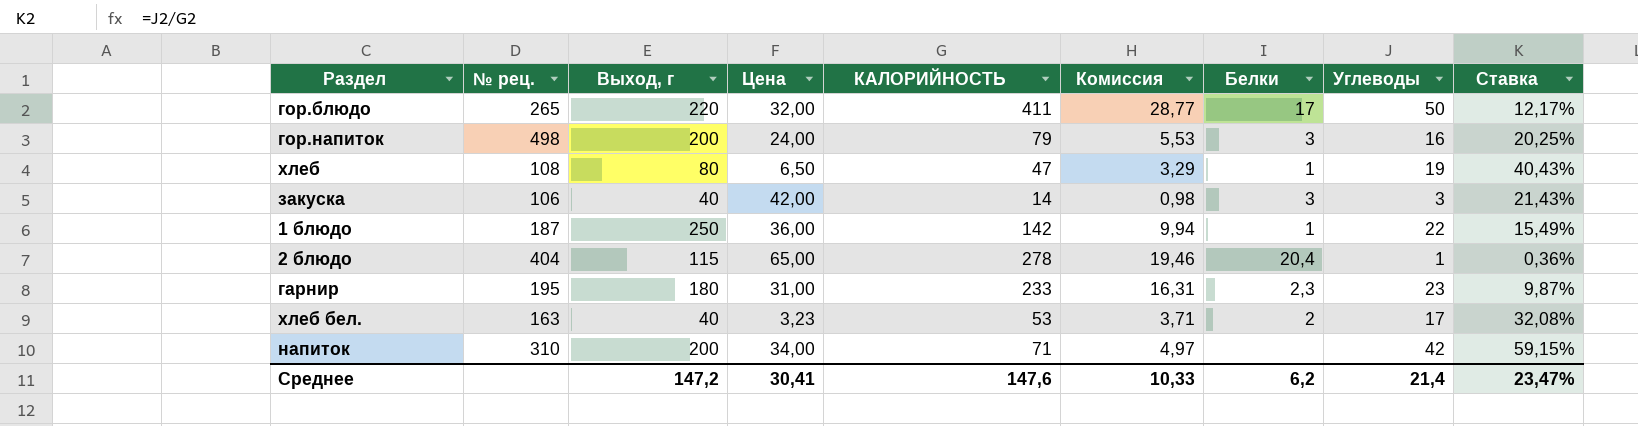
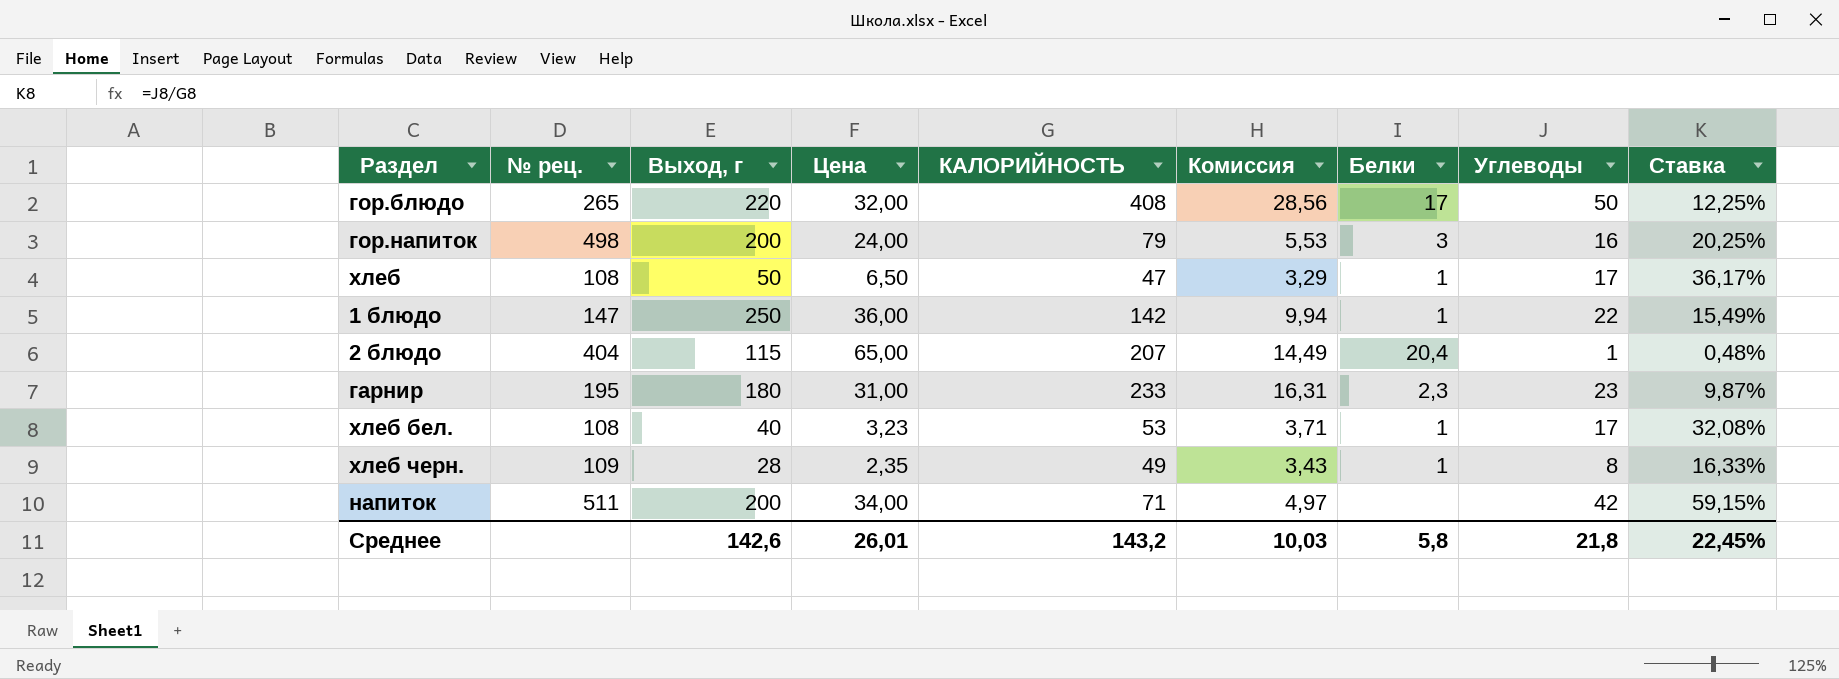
row закуска: 106 | 40 | 42,00 | 14 | 0,98 | 3 | 3 | 21,43% -> none
гор.блюдо | КАЛОРИЙНОСТЬ: 411 -> 408
гор.блюдо | Комиссия: 28,77 -> 28,56
гор.блюдо | Ставка: 12,17% -> 12,25%
хлеб | Выход, г: 80 -> 50
хлеб | Углеводы: 19 -> 17
хлеб | Ставка: 40,43% -> 36,17%
1 блюдо | № рец.: 187 -> 147
2 блюдо | КАЛОРИЙНОСТЬ: 278 -> 207
2 блюдо | Комиссия: 19,46 -> 14,49
2 блюдо | Ставка: 0,36% -> 0,48%
хлеб бел. | № рец.: 163 -> 108
хлеб бел. | Белки: 2 -> 1
row хлеб черн.: none -> 109 | 28 | 2,35 | 49 | 3,43 | 1 | 8 | 16,33%
напиток | № рец.: 310 -> 511
Среднее | Выход, г: 147,2 -> 142,6
Среднее | Цена: 30,41 -> 26,01
Среднее | КАЛОРИЙНОСТЬ: 147,6 -> 143,2
Среднее | Комиссия: 10,33 -> 10,03
Среднее | Белки: 6,2 -> 5,8
Среднее | Углеводы: 21,4 -> 21,8
Среднее | Ставка: 23,47% -> 22,45%

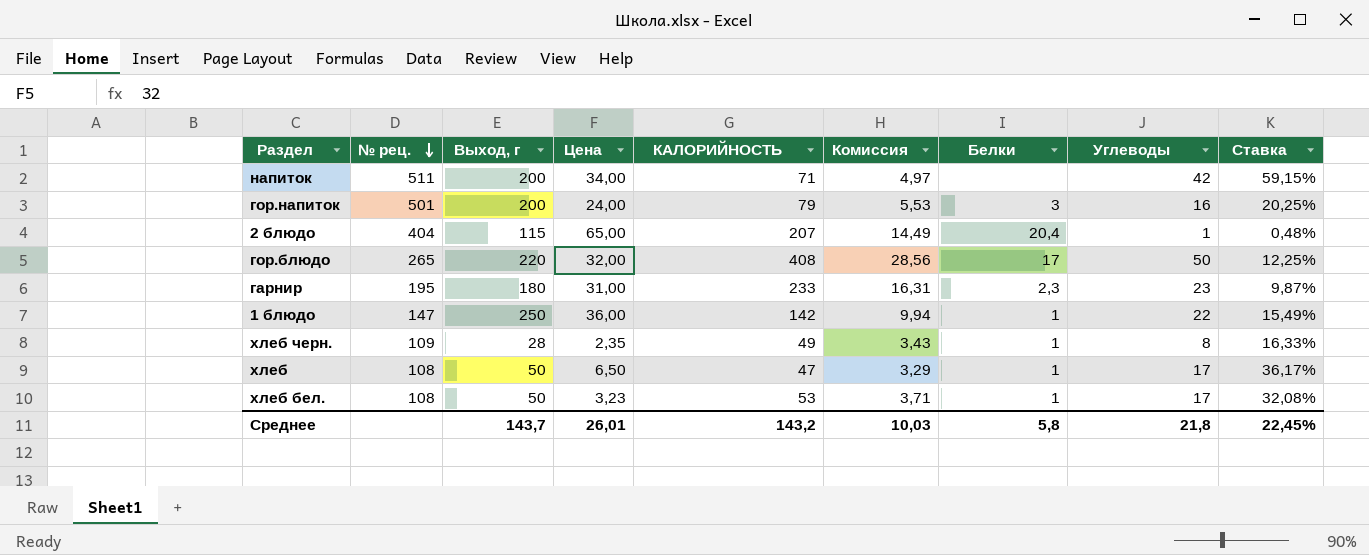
row order: none -> № рец. descending
гор.напиток | № рец.: 498 -> 501
хлеб бел. | Выход, г: 40 -> 50
Среднее | Выход, г: 142,6 -> 143,7

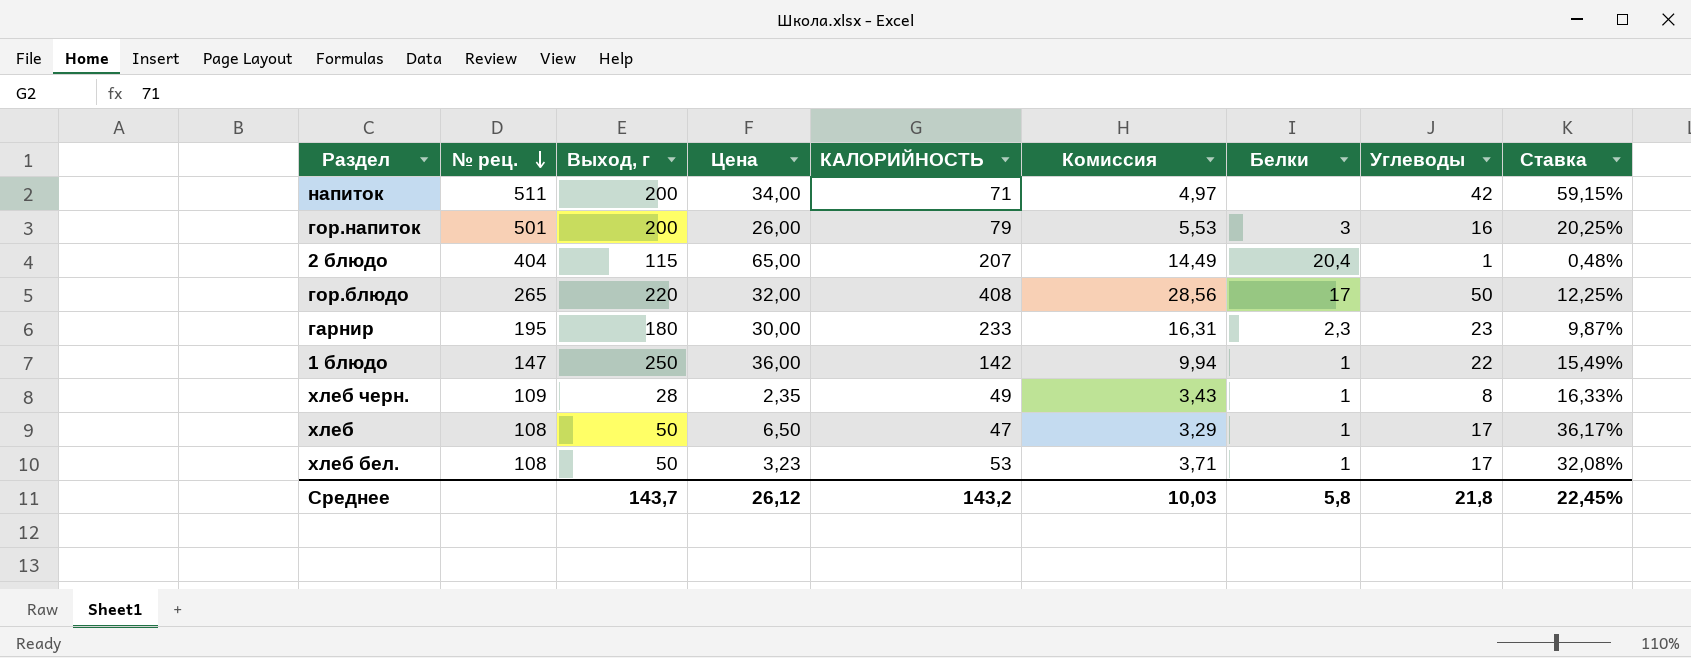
гор.напиток | Цена: 24,00 -> 26,00
гарнир | Цена: 31,00 -> 30,00
Среднее | Цена: 26,01 -> 26,12

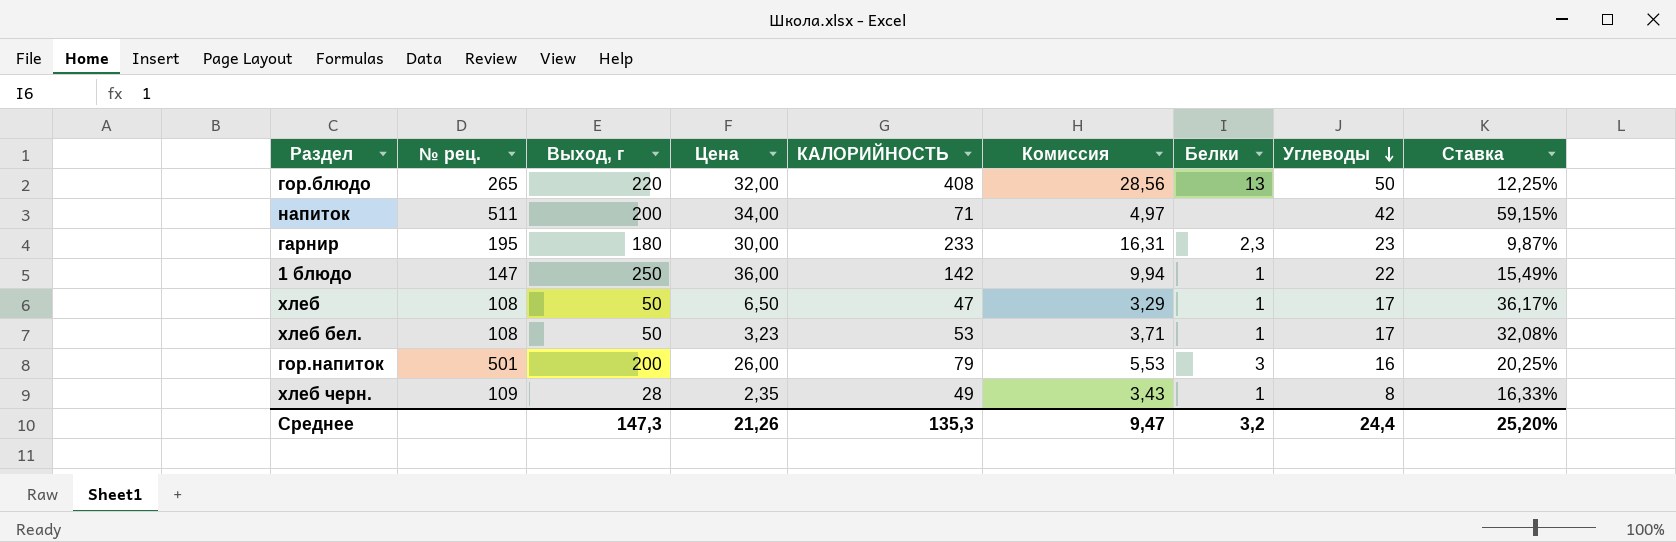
row order: № рец. descending -> Углеводы descending
row 2 блюдо: 404 | 115 | 65,00 | 207 | 14,49 | 20,4 | 1 | 0,48% -> none
гор.блюдо | Белки: 17 -> 13
Среднее | Выход, г: 143,7 -> 147,3
Среднее | Цена: 26,12 -> 21,26
Среднее | КАЛОРИЙНОСТЬ: 143,2 -> 135,3
Среднее | Комиссия: 10,03 -> 9,47
Среднее | Белки: 5,8 -> 3,2
Среднее | Углеводы: 21,8 -> 24,4
Среднее | Ставка: 22,45% -> 25,20%

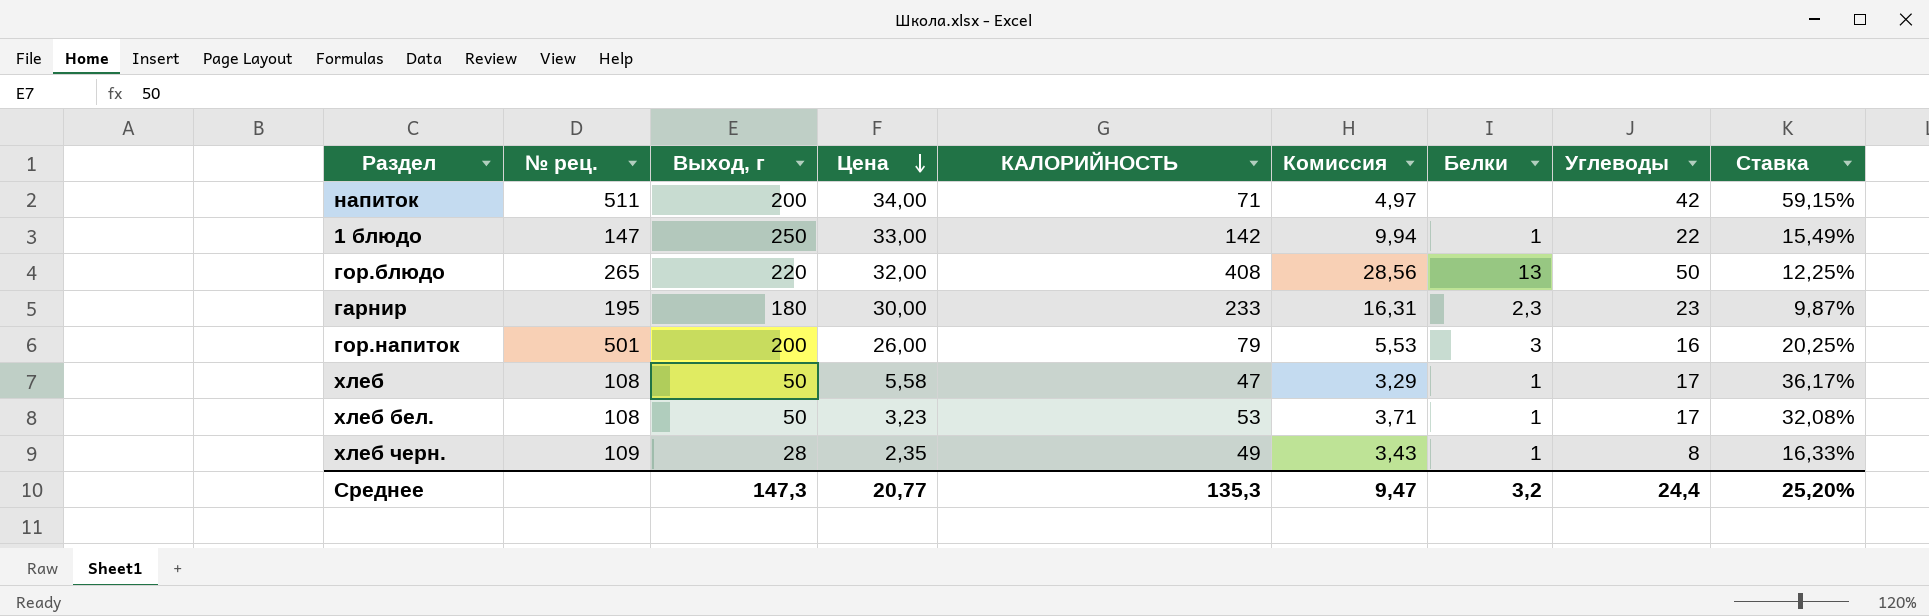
row order: Углеводы descending -> Цена descending
1 блюдо | Цена: 36,00 -> 33,00
хлеб | Цена: 6,50 -> 5,58
Среднее | Цена: 21,26 -> 20,77

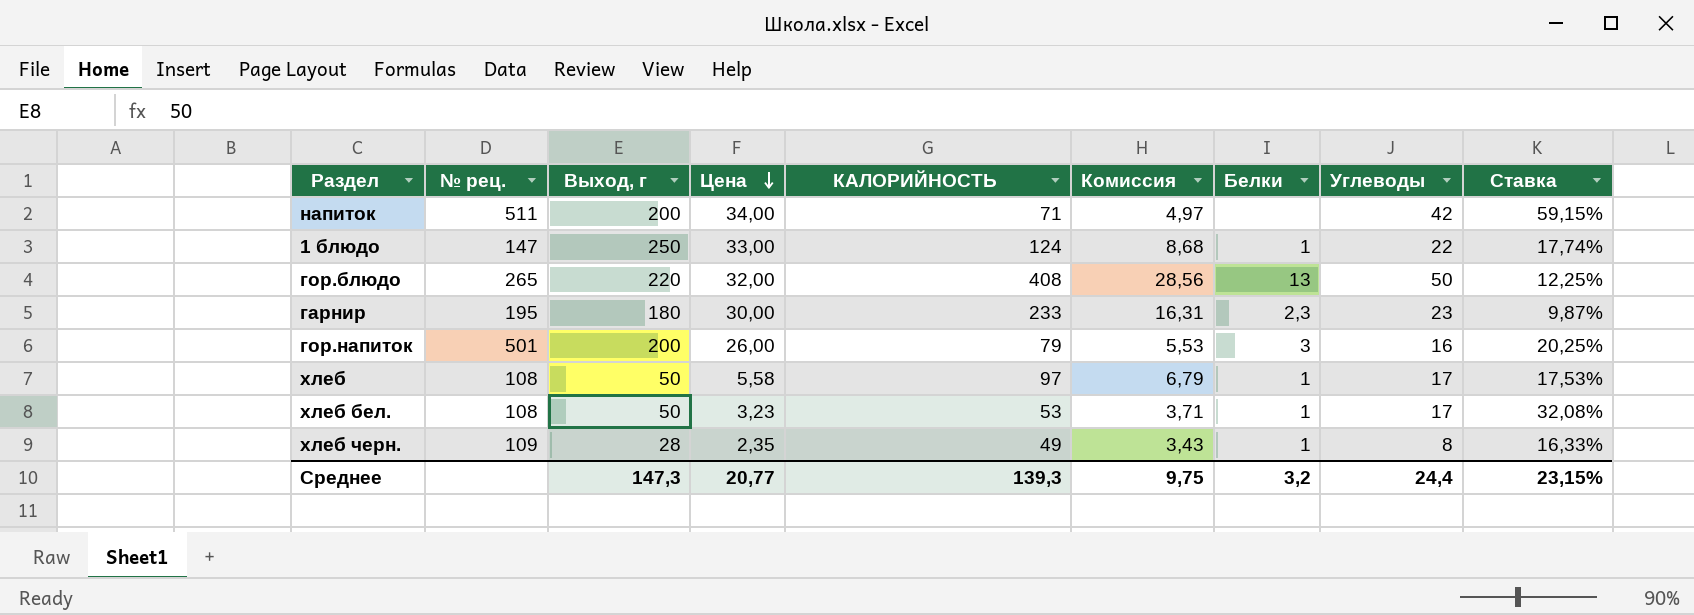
1 блюдо | КАЛОРИЙНОСТЬ: 142 -> 124
1 блюдо | Комиссия: 9,94 -> 8,68
1 блюдо | Ставка: 15,49% -> 17,74%
хлеб | КАЛОРИЙНОСТЬ: 47 -> 97
хлеб | Комиссия: 3,29 -> 6,79
хлеб | Ставка: 36,17% -> 17,53%
Среднее | КАЛОРИЙНОСТЬ: 135,3 -> 139,3
Среднее | Комиссия: 9,47 -> 9,75
Среднее | Ставка: 25,20% -> 23,15%

